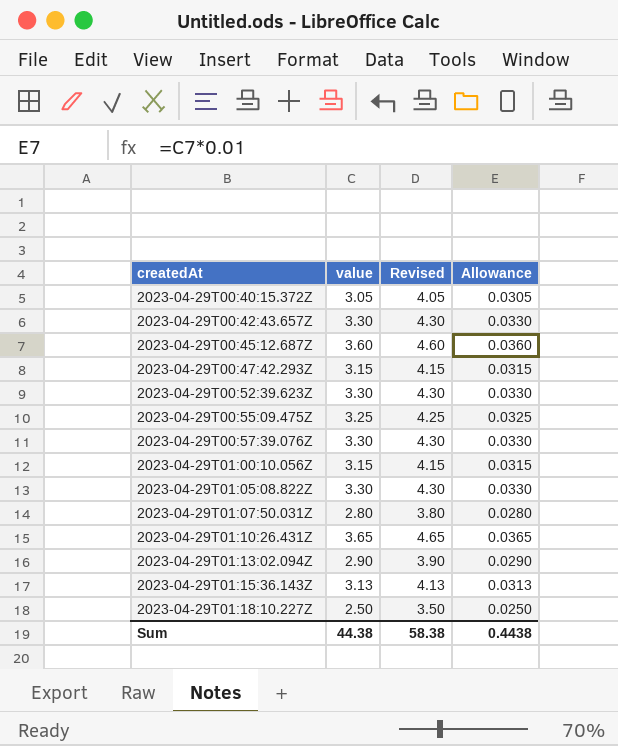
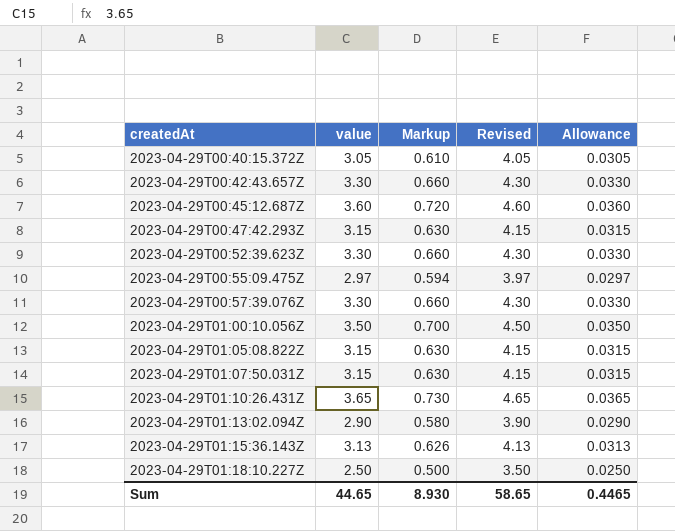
column Markup | formula: none -> [value] * 0.2
2023-04-29T00:55:09.475Z | value: 3.25 -> 2.97
2023-04-29T00:55:09.475Z | Revised: 4.25 -> 3.97
2023-04-29T00:55:09.475Z | Allowance: 0.0325 -> 0.0297
2023-04-29T01:00:10.056Z | value: 3.15 -> 3.50
2023-04-29T01:00:10.056Z | Revised: 4.15 -> 4.50
2023-04-29T01:00:10.056Z | Allowance: 0.0315 -> 0.0350
2023-04-29T01:05:08.822Z | value: 3.30 -> 3.15
2023-04-29T01:05:08.822Z | Revised: 4.30 -> 4.15
2023-04-29T01:05:08.822Z | Allowance: 0.0330 -> 0.0315
2023-04-29T01:07:50.031Z | value: 2.80 -> 3.15
2023-04-29T01:07:50.031Z | Revised: 3.80 -> 4.15
2023-04-29T01:07:50.031Z | Allowance: 0.0280 -> 0.0315
Sum | value: 44.38 -> 44.65
Sum | Revised: 58.38 -> 58.65
Sum | Allowance: 0.4438 -> 0.4465

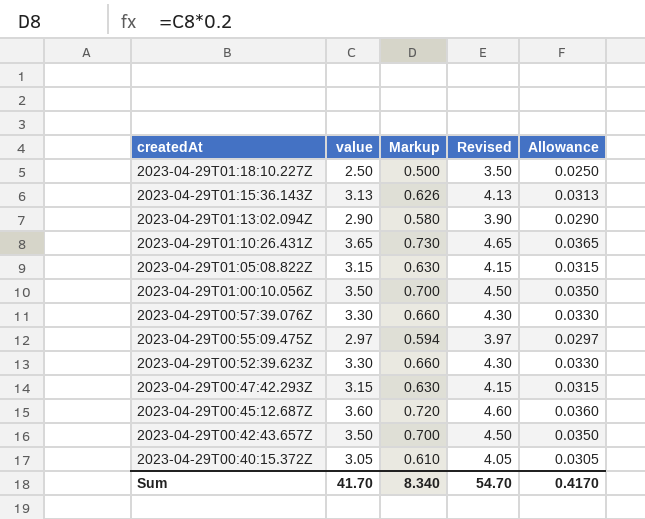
row order: createdAt ascending -> createdAt descending
row 2023-04-29T01:07:50.031Z: 3.15 | 0.630 | 4.15 | 0.0315 -> none
2023-04-29T00:42:43.657Z | value: 3.30 -> 3.50
2023-04-29T00:42:43.657Z | Markup: 0.660 -> 0.700
2023-04-29T00:42:43.657Z | Revised: 4.30 -> 4.50
2023-04-29T00:42:43.657Z | Allowance: 0.0330 -> 0.0350
Sum | value: 44.65 -> 41.70
Sum | Markup: 8.930 -> 8.340
Sum | Revised: 58.65 -> 54.70
Sum | Allowance: 0.4465 -> 0.4170

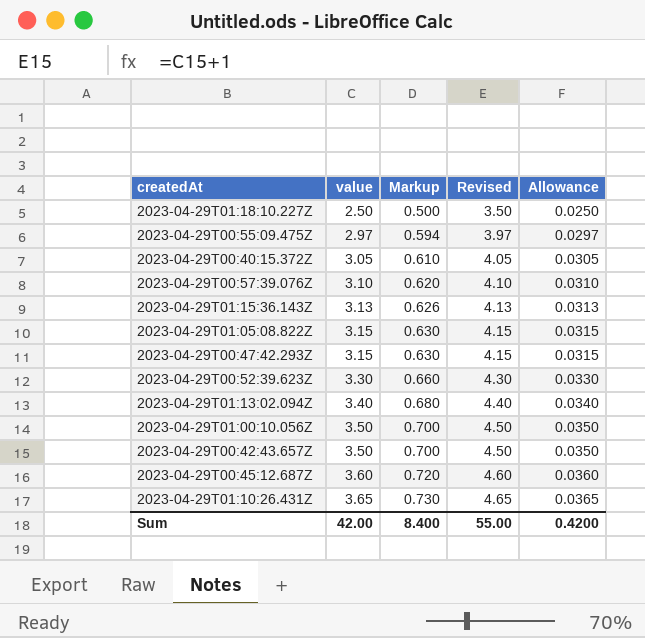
row order: createdAt descending -> value ascending
2023-04-29T00:57:39.076Z | value: 3.30 -> 3.10
2023-04-29T00:57:39.076Z | Markup: 0.660 -> 0.620
2023-04-29T00:57:39.076Z | Revised: 4.30 -> 4.10
2023-04-29T00:57:39.076Z | Allowance: 0.0330 -> 0.0310
2023-04-29T01:13:02.094Z | value: 2.90 -> 3.40
2023-04-29T01:13:02.094Z | Markup: 0.580 -> 0.680
2023-04-29T01:13:02.094Z | Revised: 3.90 -> 4.40
2023-04-29T01:13:02.094Z | Allowance: 0.0290 -> 0.0340
Sum | value: 41.70 -> 42.00
Sum | Markup: 8.340 -> 8.400
Sum | Revised: 54.70 -> 55.00
Sum | Allowance: 0.4170 -> 0.4200

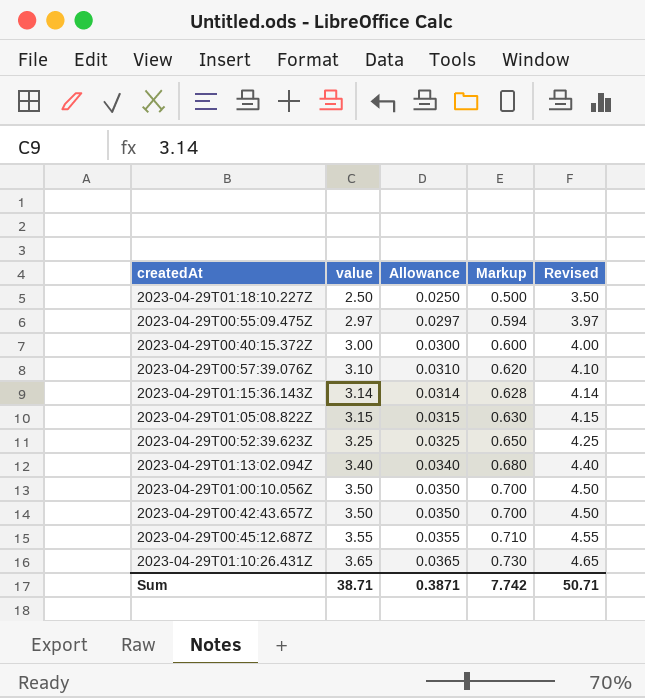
column Allowance | position: 5 -> 3
row 2023-04-29T00:47:42.293Z: 3.15 | 0.630 | 4.15 | 0.0315 -> none
2023-04-29T00:40:15.372Z | value: 3.05 -> 3.00
2023-04-29T00:40:15.372Z | Allowance: 0.0305 -> 0.0300
2023-04-29T00:40:15.372Z | Markup: 0.610 -> 0.600
2023-04-29T00:40:15.372Z | Revised: 4.05 -> 4.00
2023-04-29T01:15:36.143Z | value: 3.13 -> 3.14
2023-04-29T01:15:36.143Z | Allowance: 0.0313 -> 0.0314
2023-04-29T01:15:36.143Z | Markup: 0.626 -> 0.628
2023-04-29T01:15:36.143Z | Revised: 4.13 -> 4.14
2023-04-29T00:52:39.623Z | value: 3.30 -> 3.25
2023-04-29T00:52:39.623Z | Allowance: 0.0330 -> 0.0325
2023-04-29T00:52:39.623Z | Markup: 0.660 -> 0.650
2023-04-29T00:52:39.623Z | Revised: 4.30 -> 4.25
2023-04-29T00:45:12.687Z | value: 3.60 -> 3.55
2023-04-29T00:45:12.687Z | Allowance: 0.0360 -> 0.0355
2023-04-29T00:45:12.687Z | Markup: 0.720 -> 0.710
2023-04-29T00:45:12.687Z | Revised: 4.60 -> 4.55
Sum | value: 42.00 -> 38.71
Sum | Allowance: 0.4200 -> 0.3871
Sum | Markup: 8.400 -> 7.742
Sum | Revised: 55.00 -> 50.71

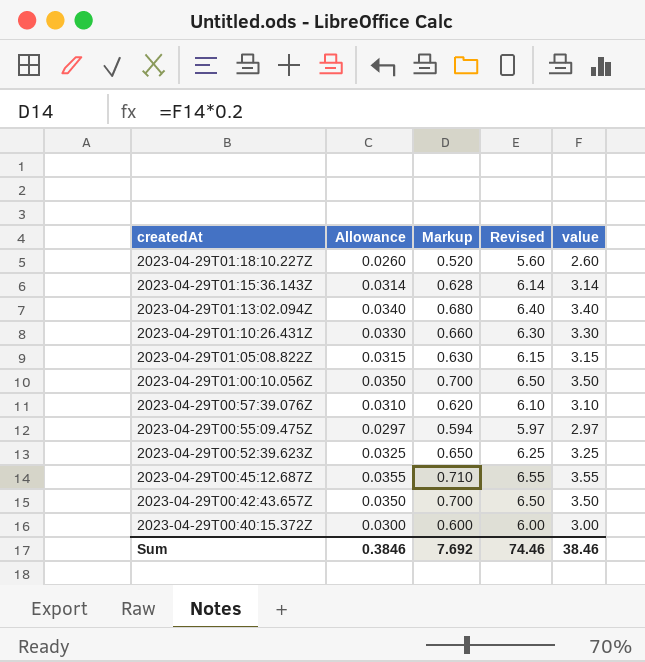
row order: value ascending -> createdAt descending
column Revised | formula: [value] + 1 -> [value] + 3
column value | position: 2 -> 5
2023-04-29T01:18:10.227Z | Allowance: 0.0250 -> 0.0260
2023-04-29T01:18:10.227Z | Markup: 0.500 -> 0.520
2023-04-29T01:18:10.227Z | value: 2.50 -> 2.60
2023-04-29T01:10:26.431Z | Allowance: 0.0365 -> 0.0330
2023-04-29T01:10:26.431Z | Markup: 0.730 -> 0.660
2023-04-29T01:10:26.431Z | value: 3.65 -> 3.30
Sum | Allowance: 0.3871 -> 0.3846
Sum | Markup: 7.742 -> 7.692
Sum | Revised: 50.71 -> 74.46
Sum | value: 38.71 -> 38.46

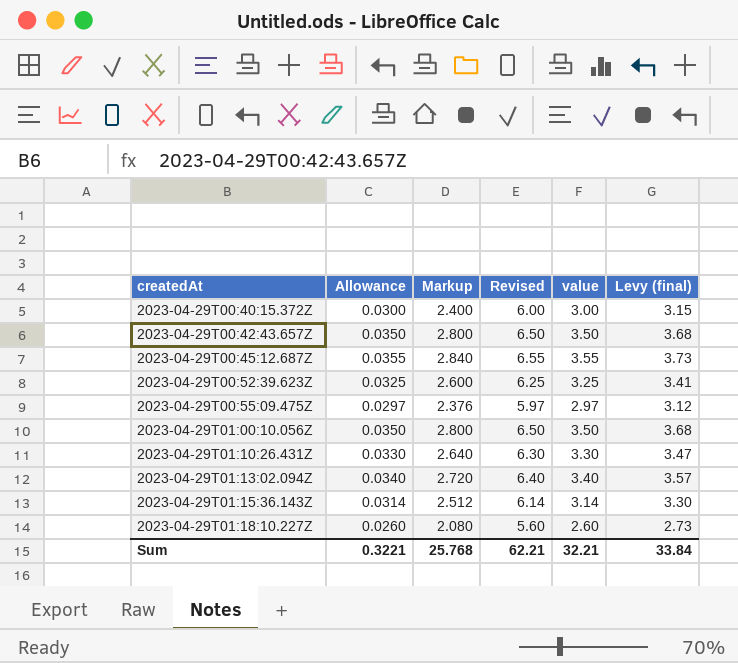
row order: createdAt descending -> createdAt ascending
column Markup | formula: [value] * 0.2 -> [value] * 0.8
column Levy (final) | formula: none -> [value] * 1.05
row 2023-04-29T01:05:08.822Z: 0.0315 | 0.630 | 6.15 | 3.15 -> none
row 2023-04-29T00:57:39.076Z: 0.0310 | 0.620 | 6.10 | 3.10 -> none
Sum | Allowance: 0.3846 -> 0.3221
Sum | Markup: 7.692 -> 25.768
Sum | Revised: 74.46 -> 62.21
Sum | value: 38.46 -> 32.21

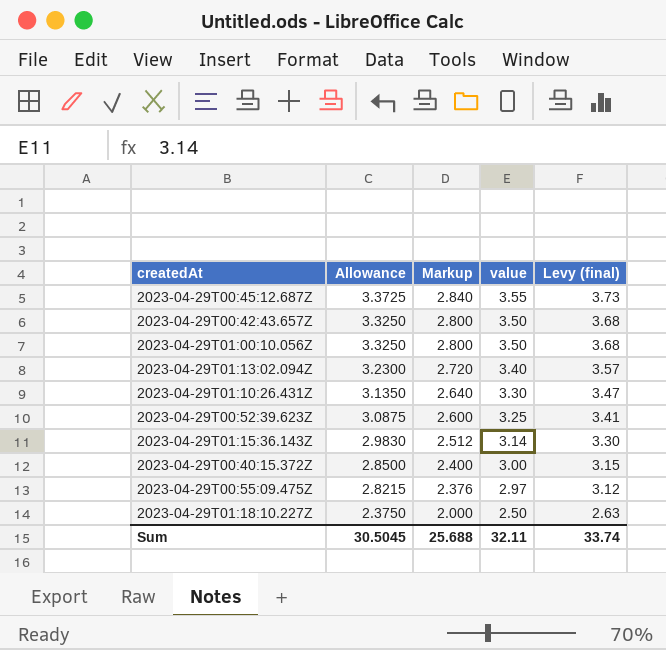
row order: createdAt ascending -> Allowance descending
column Revised | formula: [value] + 3 -> none
column Allowance | formula: [value] * 0.01 -> [value] * 0.95
2023-04-29T01:18:10.227Z | Markup: 2.080 -> 2.000
2023-04-29T01:18:10.227Z | value: 2.60 -> 2.50
2023-04-29T01:18:10.227Z | Levy (final): 2.73 -> 2.63
Sum | Allowance: 0.3221 -> 30.5045
Sum | Markup: 25.768 -> 25.688
Sum | value: 32.21 -> 32.11
Sum | Levy (final): 33.84 -> 33.74

